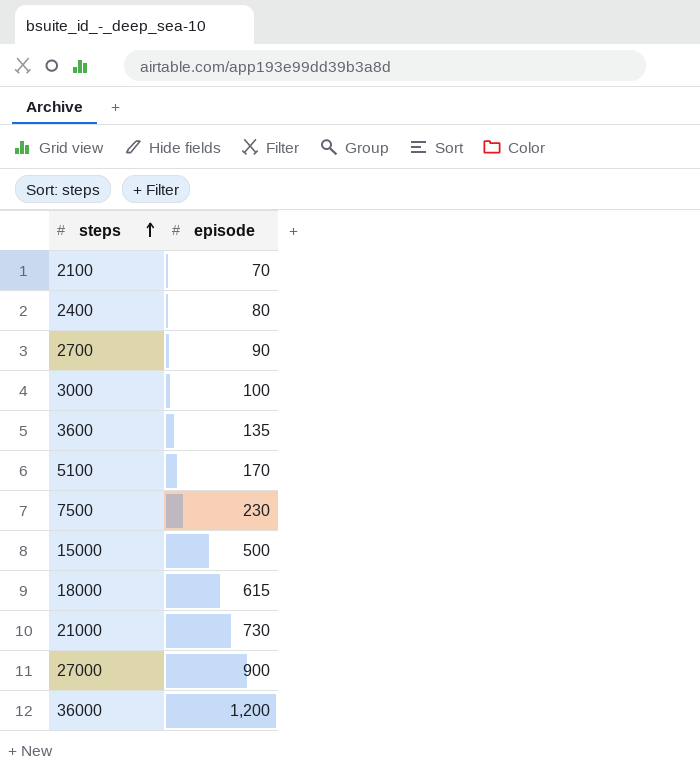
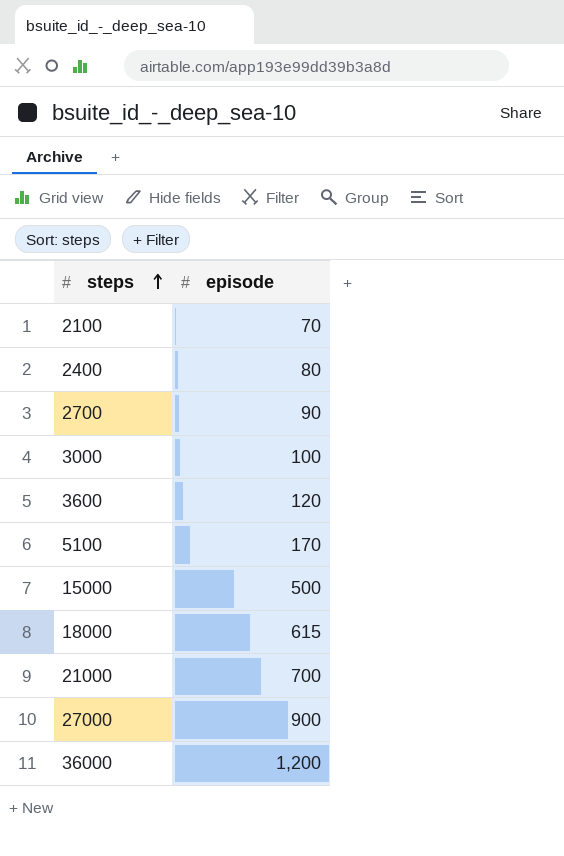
row 7500: 230 -> none
3600 | episode: 135 -> 120
21000 | episode: 730 -> 700

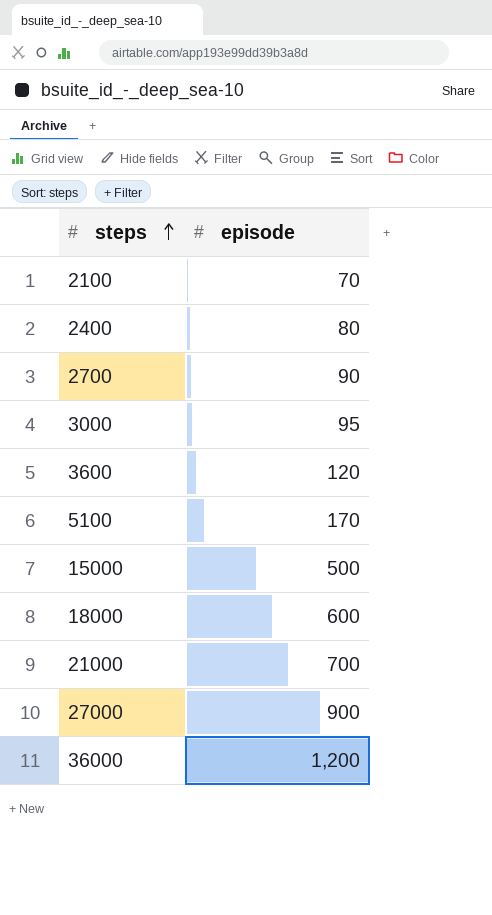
3000 | episode: 100 -> 95
18000 | episode: 615 -> 600

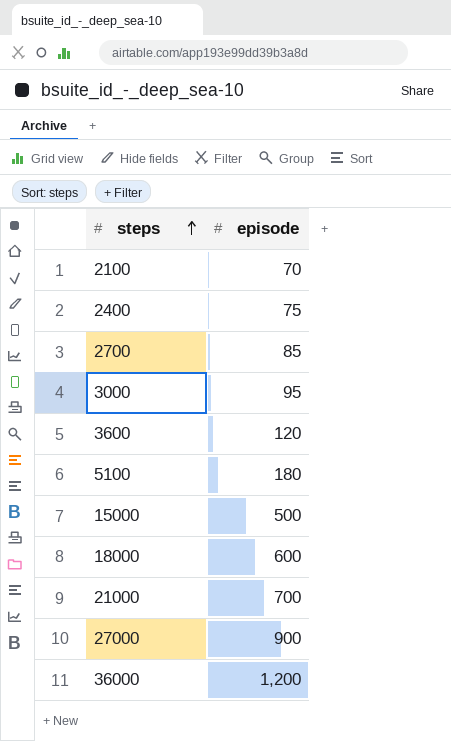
2400 | episode: 80 -> 75
2700 | episode: 90 -> 85
5100 | episode: 170 -> 180

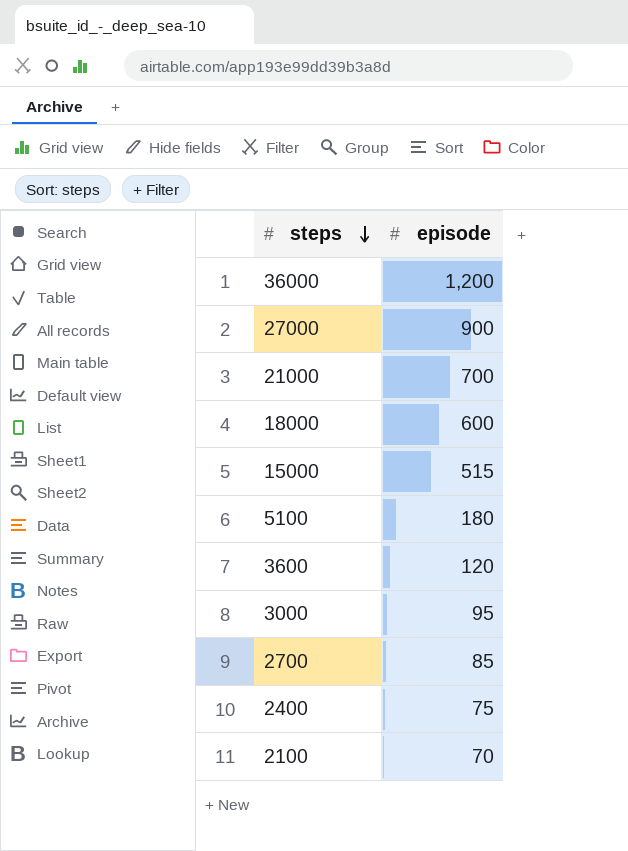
row order: steps ascending -> steps descending
15000 | episode: 500 -> 515

